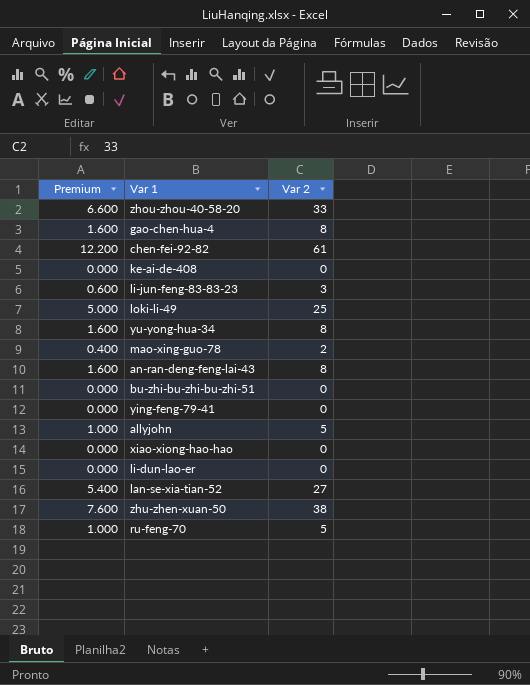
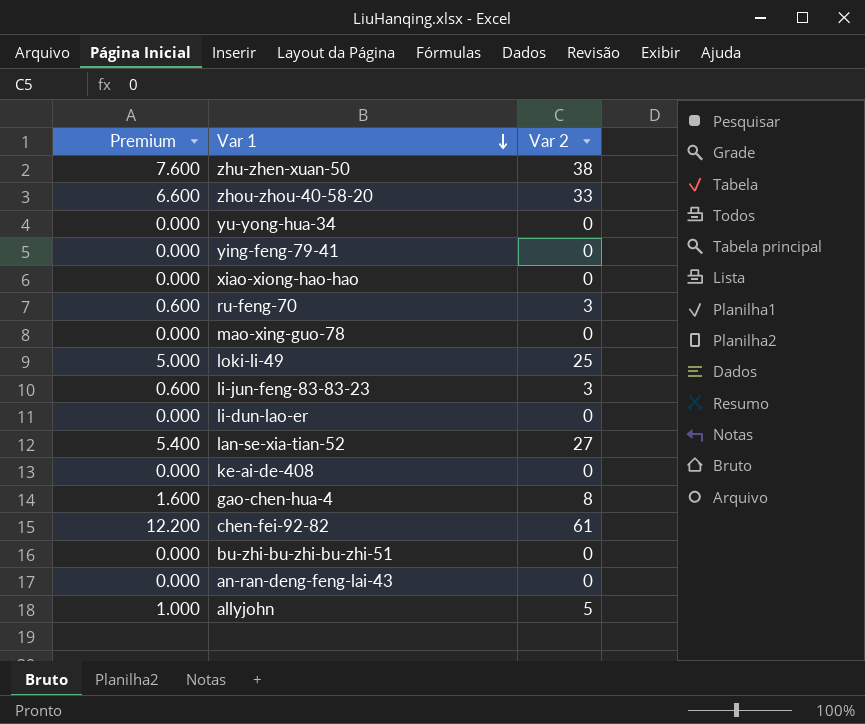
row order: none -> Var 1 descending
yu-yong-hua-34 | Premium: 1.600 -> 0.000
yu-yong-hua-34 | Var 2: 8 -> 0
ru-feng-70 | Premium: 1.000 -> 0.600
ru-feng-70 | Var 2: 5 -> 3
mao-xing-guo-78 | Premium: 0.400 -> 0.000
mao-xing-guo-78 | Var 2: 2 -> 0
an-ran-deng-feng-lai-43 | Premium: 1.600 -> 0.000
an-ran-deng-feng-lai-43 | Var 2: 8 -> 0

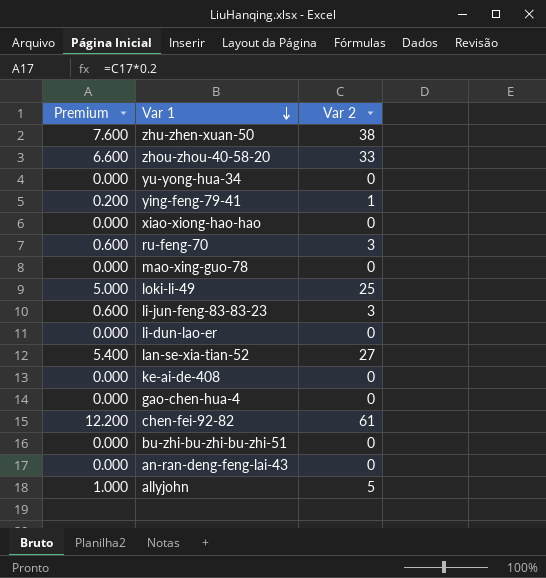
ying-feng-79-41 | Premium: 0.000 -> 0.200
ying-feng-79-41 | Var 2: 0 -> 1
gao-chen-hua-4 | Premium: 1.600 -> 0.000
gao-chen-hua-4 | Var 2: 8 -> 0

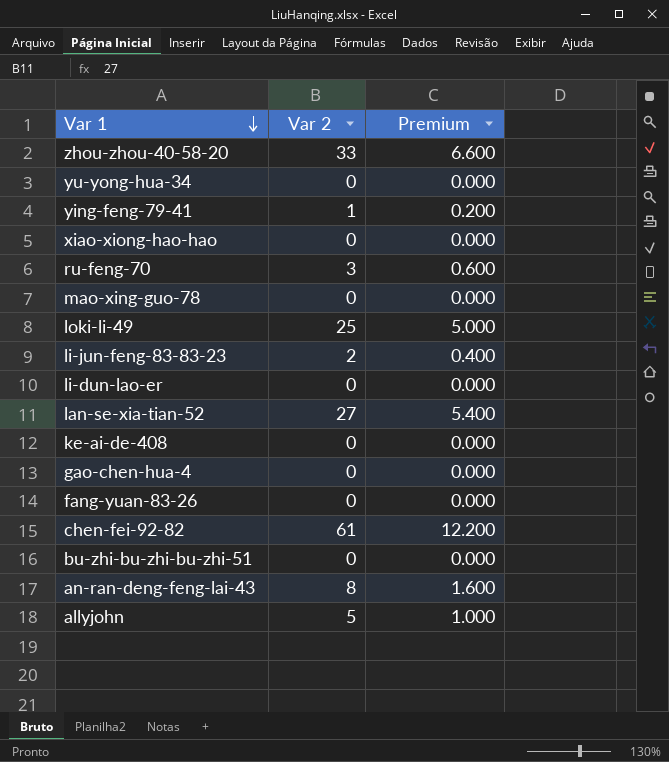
column Premium | position: 1 -> 3
row zhu-zhen-xuan-50: 7.600 | 38 -> none
li-jun-feng-83-83-23 | Var 2: 3 -> 2
li-jun-feng-83-83-23 | Premium: 0.600 -> 0.400
row fang-yuan-83-26: none -> 0 | 0.000
an-ran-deng-feng-lai-43 | Var 2: 0 -> 8
an-ran-deng-feng-lai-43 | Premium: 0.000 -> 1.600

